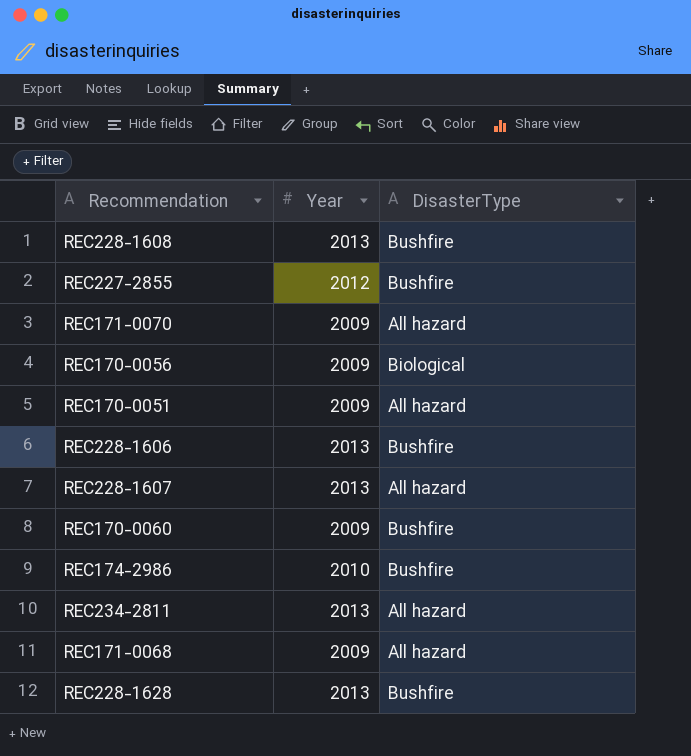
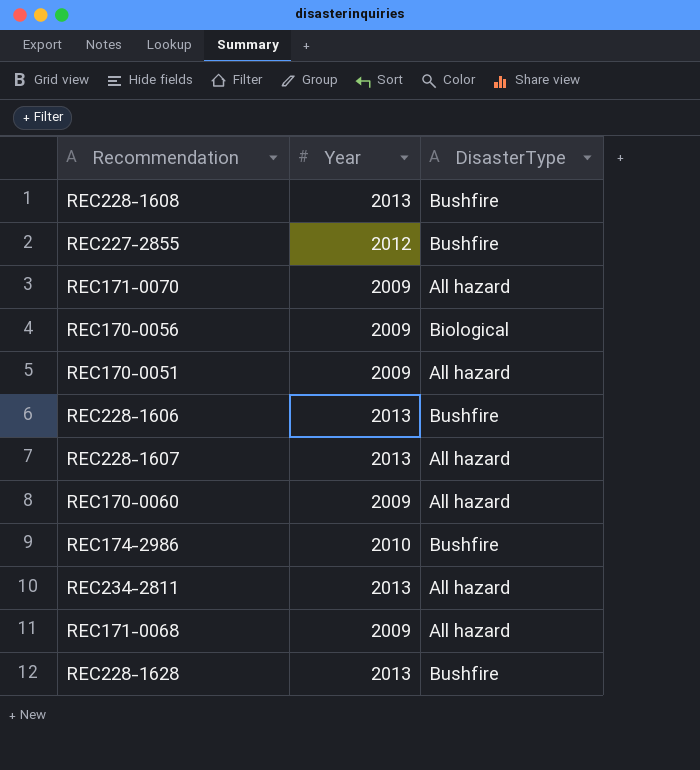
REC170-0060 | DisasterType: Bushfire -> All hazard

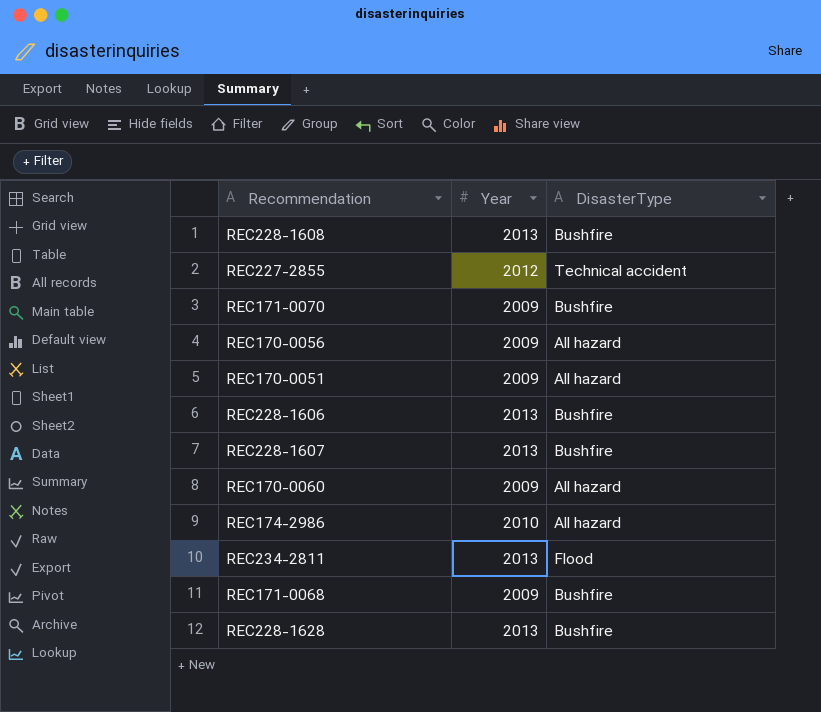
REC227-2855 | DisasterType: Bushfire -> Technical accident
REC171-0070 | DisasterType: All hazard -> Bushfire
REC170-0056 | DisasterType: Biological -> All hazard
REC228-1607 | DisasterType: All hazard -> Bushfire
REC174-2986 | DisasterType: Bushfire -> All hazard
REC234-2811 | DisasterType: All hazard -> Flood
REC171-0068 | DisasterType: All hazard -> Bushfire

